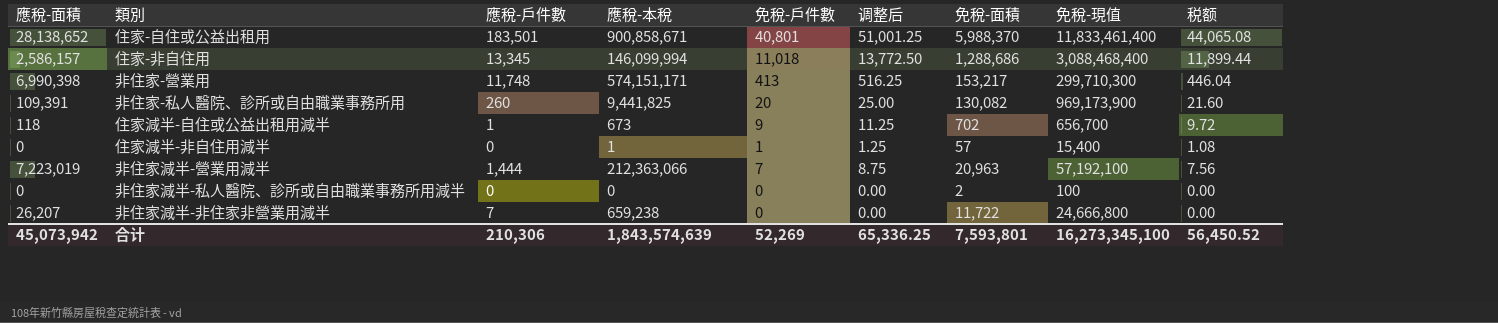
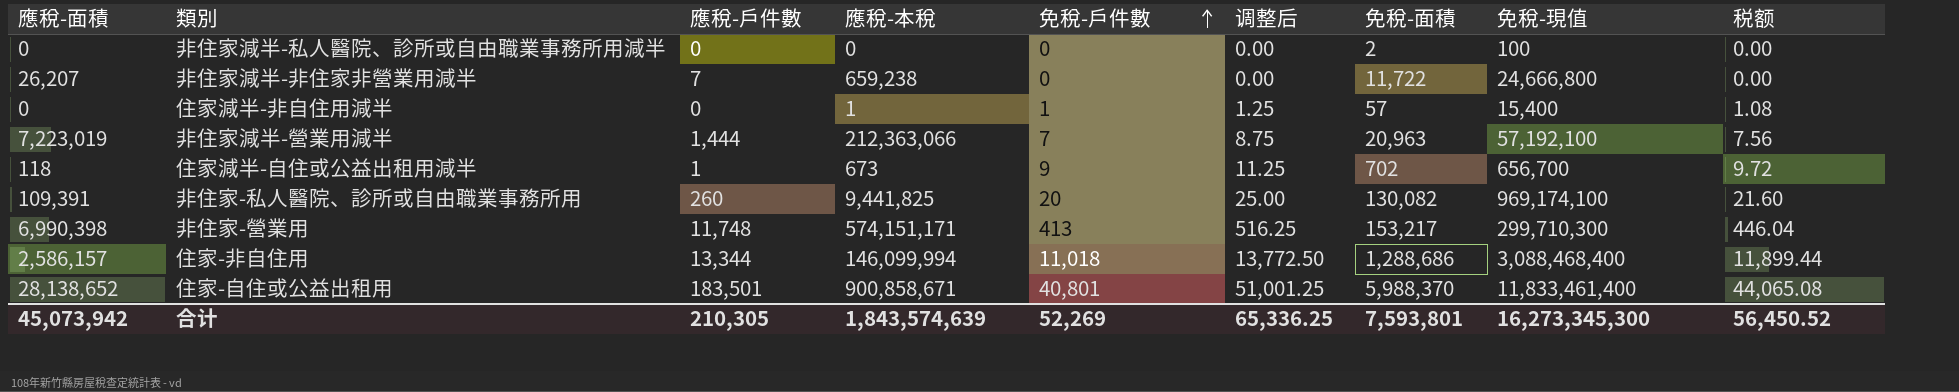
row order: none -> 免稅-戶件數 ascending
非住家-私人醫院、診所或自由職業事務所用 | 免稅-現值: 969,173,900 -> 969,174,100
住家-非自住用 | 應稅-戶件數: 13,345 -> 13,344
合计 | 應稅-戶件數: 210,306 -> 210,305
合计 | 免稅-現值: 16,273,345,100 -> 16,273,345,300

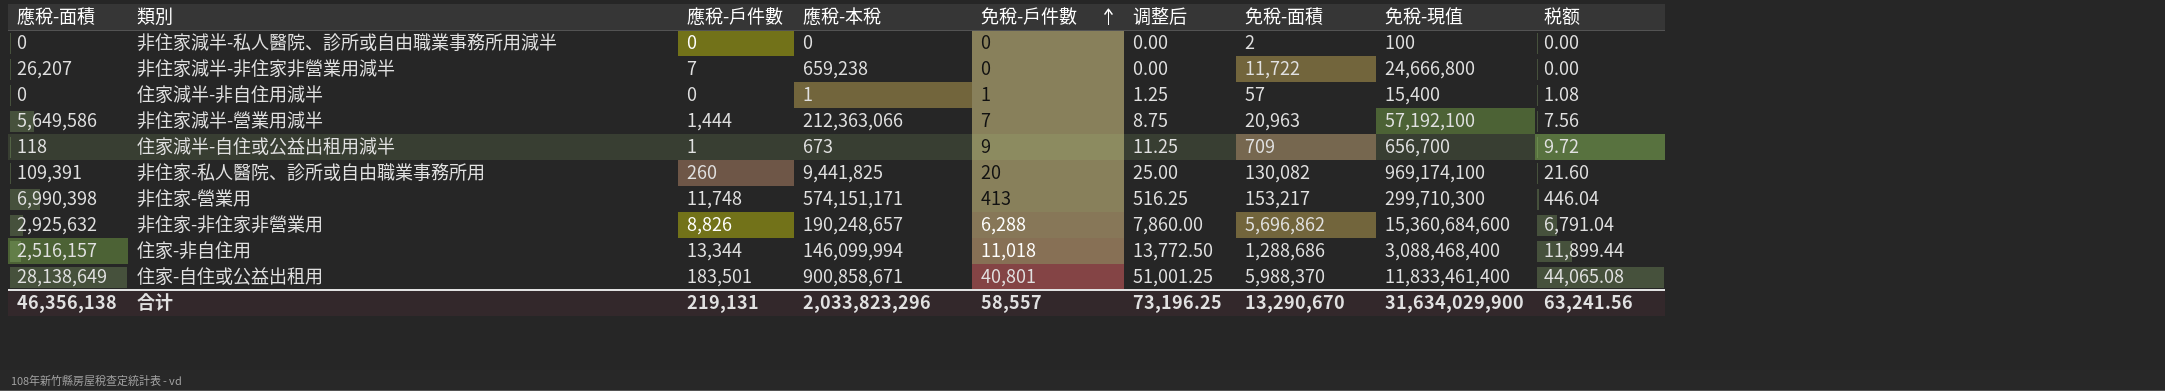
非住家減半-營業用減半 | 應稅-面積: 7,223,019 -> 5,649,586
住家減半-自住或公益出租用減半 | 免稅-面積: 702 -> 709
row 非住家-非住家非營業用: none -> 2,925,632 | 8,826 | 190,248,657 | 6,288 | 7,860.00 | 5,696,862 | 15,360,684,600 | 6,791.04
住家-非自住用 | 應稅-面積: 2,586,157 -> 2,516,157
住家-自住或公益出租用 | 應稅-面積: 28,138,652 -> 28,138,649
合计 | 應稅-面積: 45,073,942 -> 46,356,138
合计 | 應稅-戶件數: 210,305 -> 219,131
合计 | 應稅-本稅: 1,843,574,639 -> 2,033,823,296
合计 | 免稅-戶件數: 52,269 -> 58,557
合计 | 调整后: 65,336.25 -> 73,196.25
合计 | 免稅-面積: 7,593,801 -> 13,290,670
合计 | 免稅-現值: 16,273,345,300 -> 31,634,029,900
合计 | 税额: 56,450.52 -> 63,241.56

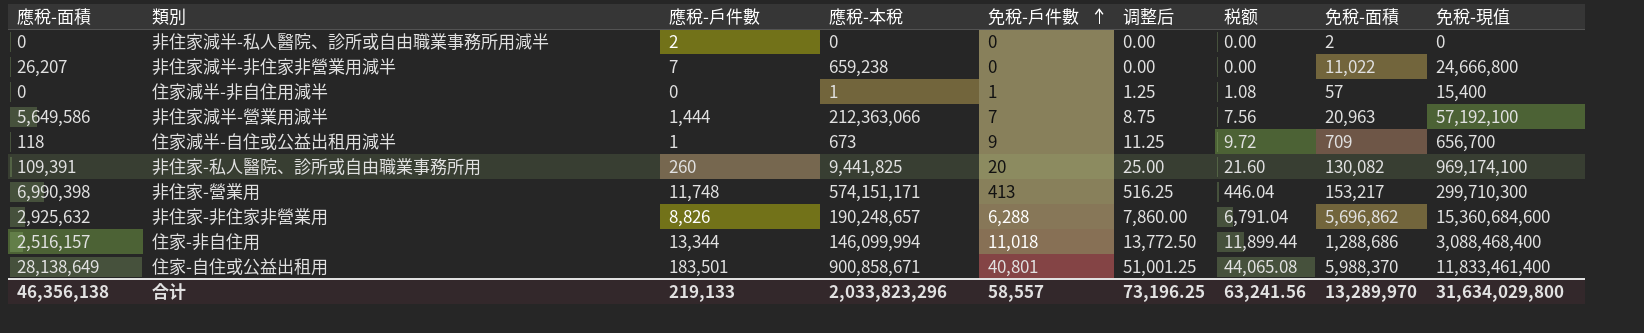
column 税额 | position: 9 -> 7
非住家減半-私人醫院、診所或自由職業事務所用減半 | 應稅-戶件數: 0 -> 2
非住家減半-私人醫院、診所或自由職業事務所用減半 | 免稅-現值: 100 -> 0
非住家減半-非住家非營業用減半 | 免稅-面積: 11,722 -> 11,022
合计 | 應稅-戶件數: 219,131 -> 219,133
合计 | 免稅-面積: 13,290,670 -> 13,289,970
合计 | 免稅-現值: 31,634,029,900 -> 31,634,029,800

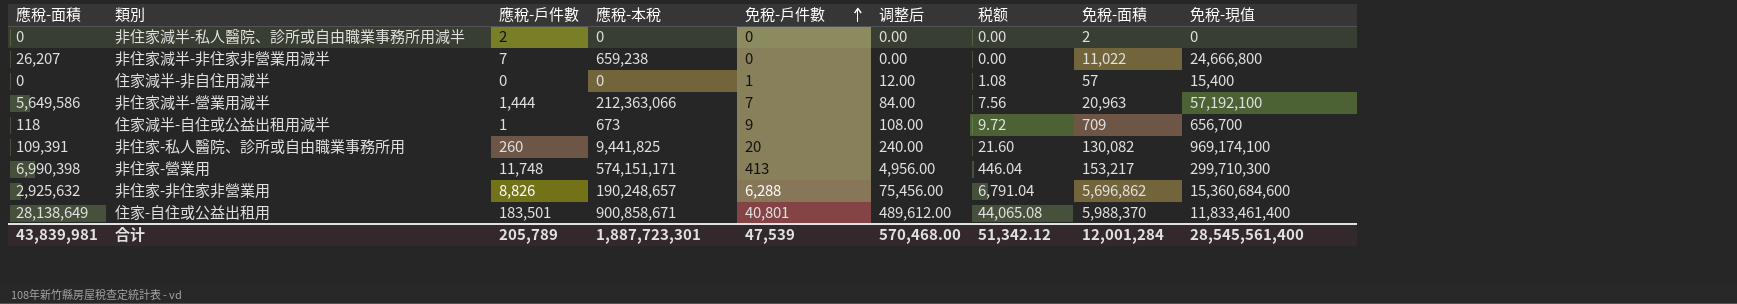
column 调整后 | formula: [免稅-戶件數] * 1.25 -> [免稅-戶件數] * 12
row 住家-非自住用: 2,516,157 | 13,344 | 146,099,994 | 11,018 | 13,772.50 | 11,899.44 | 1,288,686 | 3,088,468,400 -> none
住家減半-非自住用減半 | 應稅-本稅: 1 -> 0
合计 | 應稅-面積: 46,356,138 -> 43,839,981
合计 | 應稅-戶件數: 219,133 -> 205,789
合计 | 應稅-本稅: 2,033,823,296 -> 1,887,723,301
合计 | 免稅-戶件數: 58,557 -> 47,539
合计 | 调整后: 73,196.25 -> 570,468.00
合计 | 税额: 63,241.56 -> 51,342.12
合计 | 免稅-面積: 13,289,970 -> 12,001,284
合计 | 免稅-現值: 31,634,029,800 -> 28,545,561,400

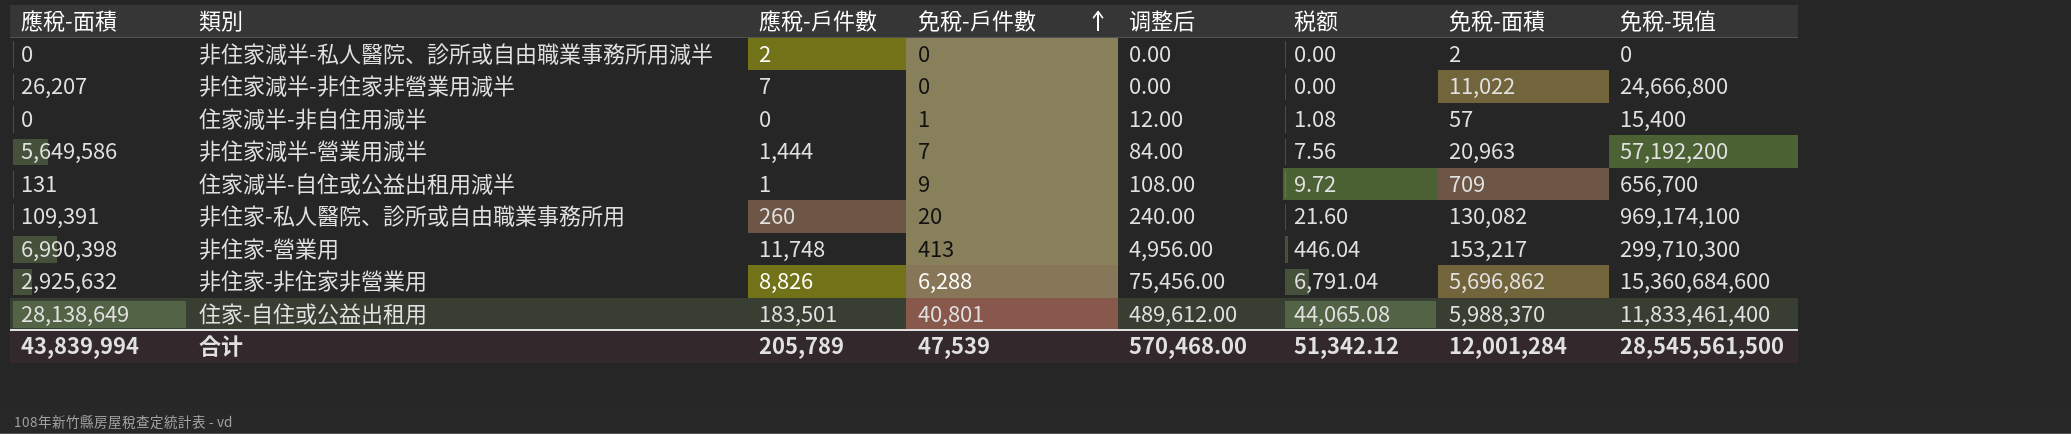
column 應稅-本稅 | position: 4 -> none
非住家減半-營業用減半 | 免稅-現值: 57,192,100 -> 57,192,200
住家減半-自住或公益出租用減半 | 應稅-面積: 118 -> 131
合计 | 應稅-面積: 43,839,981 -> 43,839,994
合计 | 免稅-現值: 28,545,561,400 -> 28,545,561,500

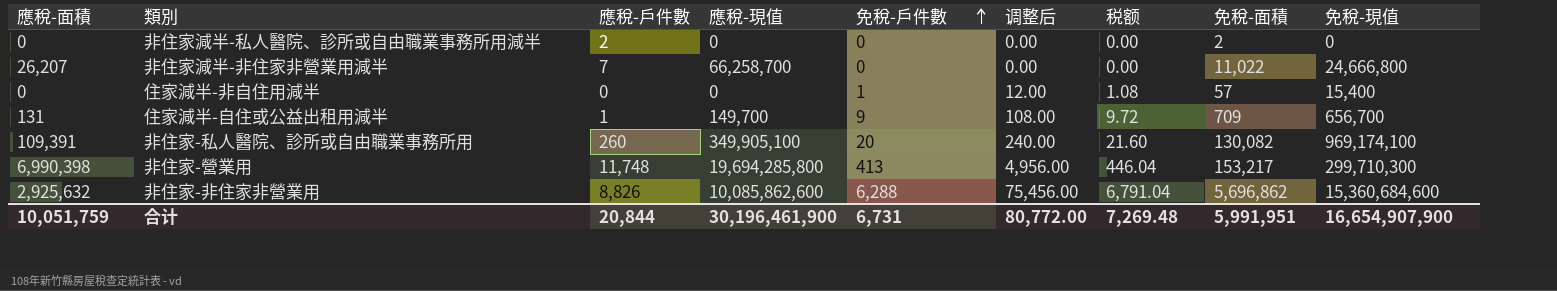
column 應稅-現值 | position: none -> 4
row 非住家減半-營業用減半: 5,649,586 | 1,444 | 7 | 84.00 | 7.56 | 20,963 | 57,192,200 -> none
row 住家-自住或公益出租用: 28,138,649 | 183,501 | 40,801 | 489,612.00 | 44,065.08 | 5,988,370 | 11,833,461,400 -> none
合计 | 應稅-面積: 43,839,994 -> 10,051,759
合计 | 應稅-戶件數: 205,789 -> 20,844
合计 | 免稅-戶件數: 47,539 -> 6,731
合计 | 调整后: 570,468.00 -> 80,772.00
合计 | 税额: 51,342.12 -> 7,269.48
合计 | 免稅-面積: 12,001,284 -> 5,991,951
合计 | 免稅-現值: 28,545,561,500 -> 16,654,907,900

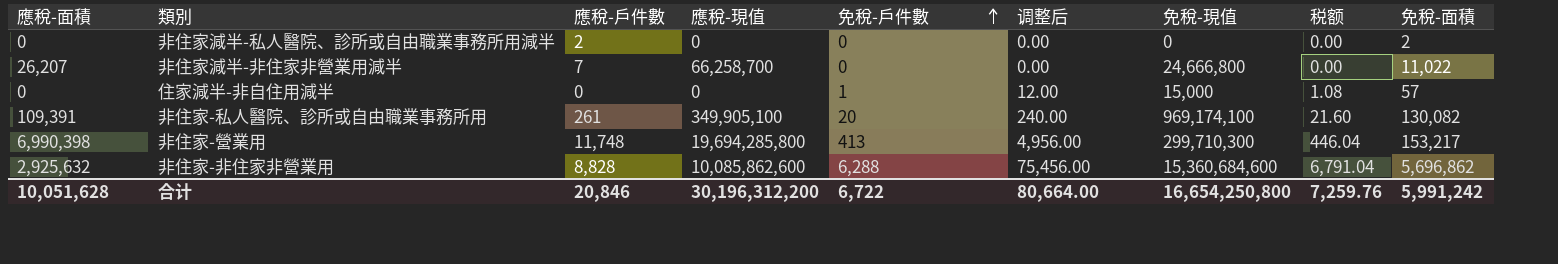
column 免稅-現值 | position: 9 -> 7
row 住家減半-自住或公益出租用減半: 131 | 1 | 149,700 | 9 | 108.00 | 9.72 | 709 | 656,700 -> none
住家減半-非自住用減半 | 免稅-現值: 15,400 -> 15,000
非住家-私人醫院、診所或自由職業事務所用 | 應稅-戶件數: 260 -> 261
非住家-非住家非營業用 | 應稅-戶件數: 8,826 -> 8,828
合计 | 應稅-面積: 10,051,759 -> 10,051,628
合计 | 應稅-戶件數: 20,844 -> 20,846
合计 | 應稅-現值: 30,196,461,900 -> 30,196,312,200
合计 | 免稅-戶件數: 6,731 -> 6,722
合计 | 调整后: 80,772.00 -> 80,664.00
合计 | 免稅-現值: 16,654,907,900 -> 16,654,250,800
合计 | 税额: 7,269.48 -> 7,259.76
合计 | 免稅-面積: 5,991,951 -> 5,991,242

